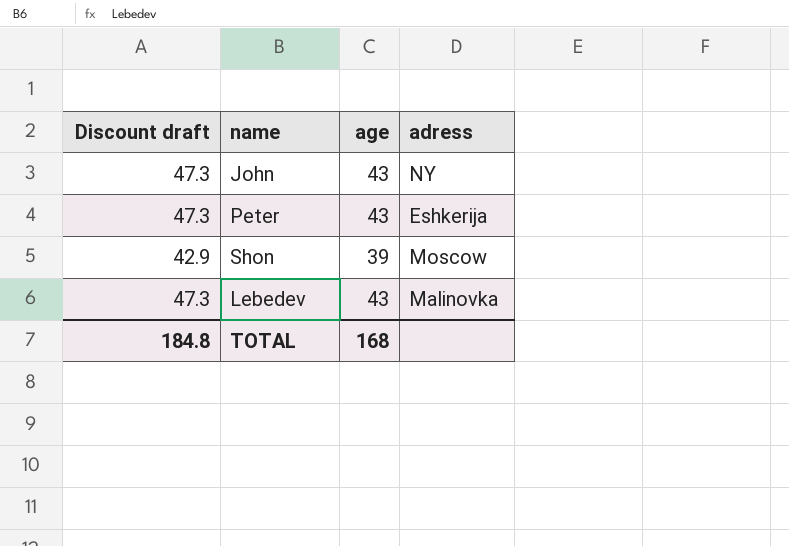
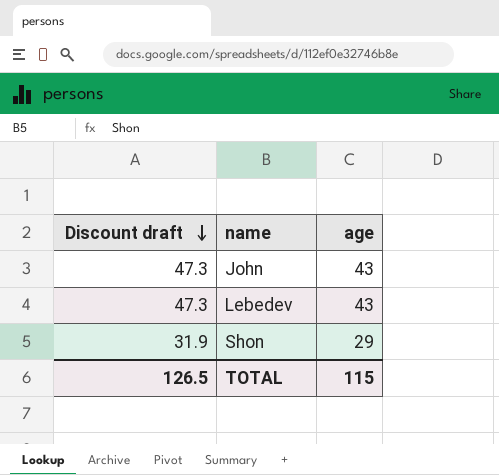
row order: none -> Discount draft descending
column adress | position: 4 -> none
row Peter: 47.3 | 43 | Eshkerija -> none
Shon | Discount draft: 42.9 -> 31.9
Shon | age: 39 -> 29
TOTAL | Discount draft: 184.8 -> 126.5
TOTAL | age: 168 -> 115

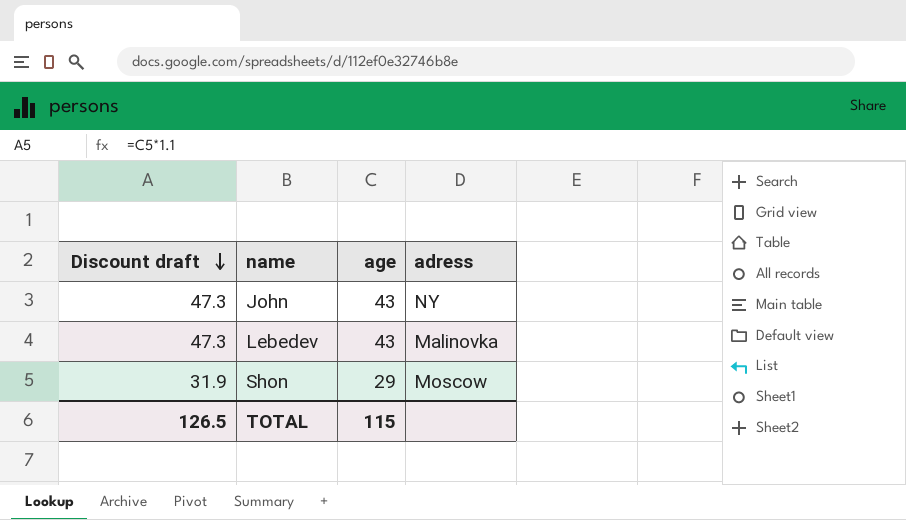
column adress | position: none -> 4

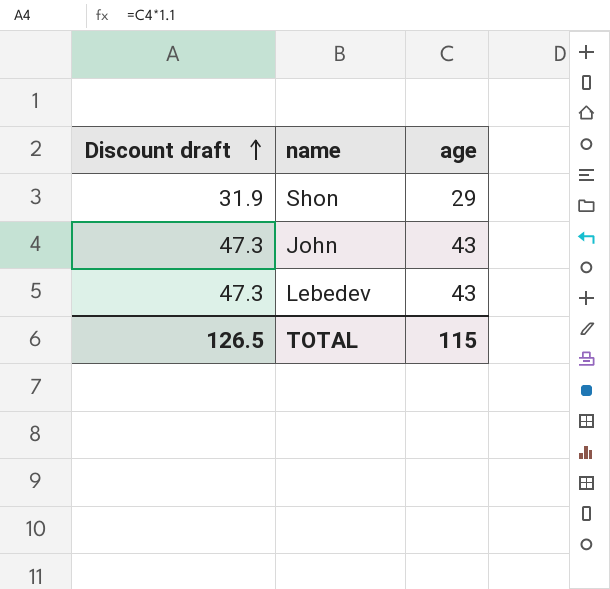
row order: Discount draft descending -> Discount draft ascending
column adress | position: 4 -> none

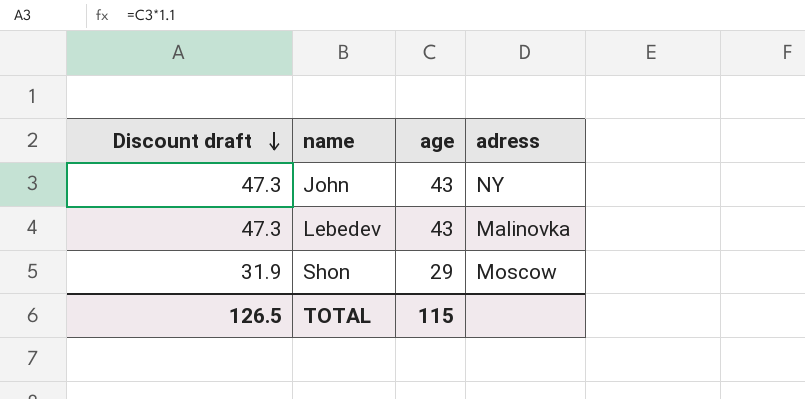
row order: Discount draft ascending -> Discount draft descending
column adress | position: none -> 4

